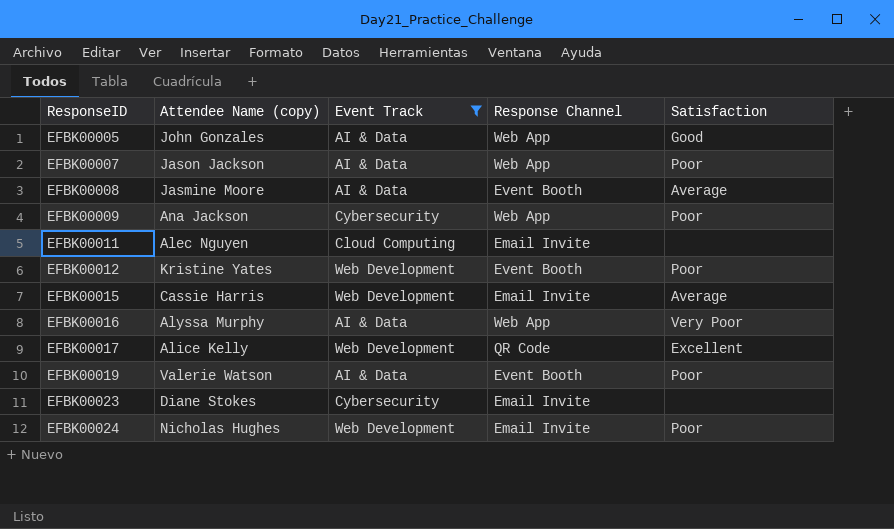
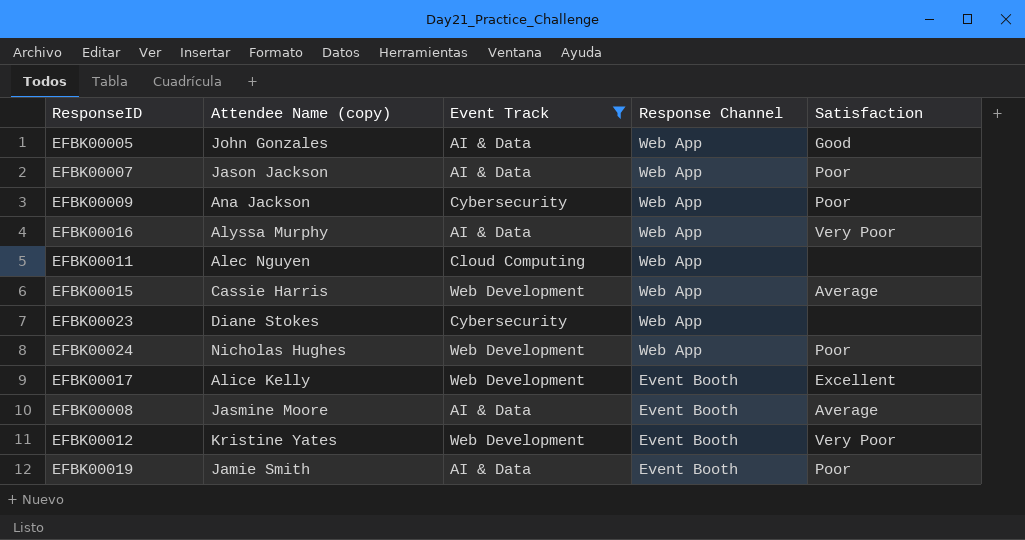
row order: ResponseID ascending -> Response Channel descending
EFBK00011 | Response Channel: Email Invite -> Web App
EFBK00015 | Response Channel: Email Invite -> Web App
EFBK00023 | Response Channel: Email Invite -> Web App
EFBK00024 | Response Channel: Email Invite -> Web App
EFBK00017 | Response Channel: QR Code -> Event Booth
EFBK00012 | Satisfaction: Poor -> Very Poor
EFBK00019 | Attendee Name (copy): Valerie Watson -> Jamie Smith

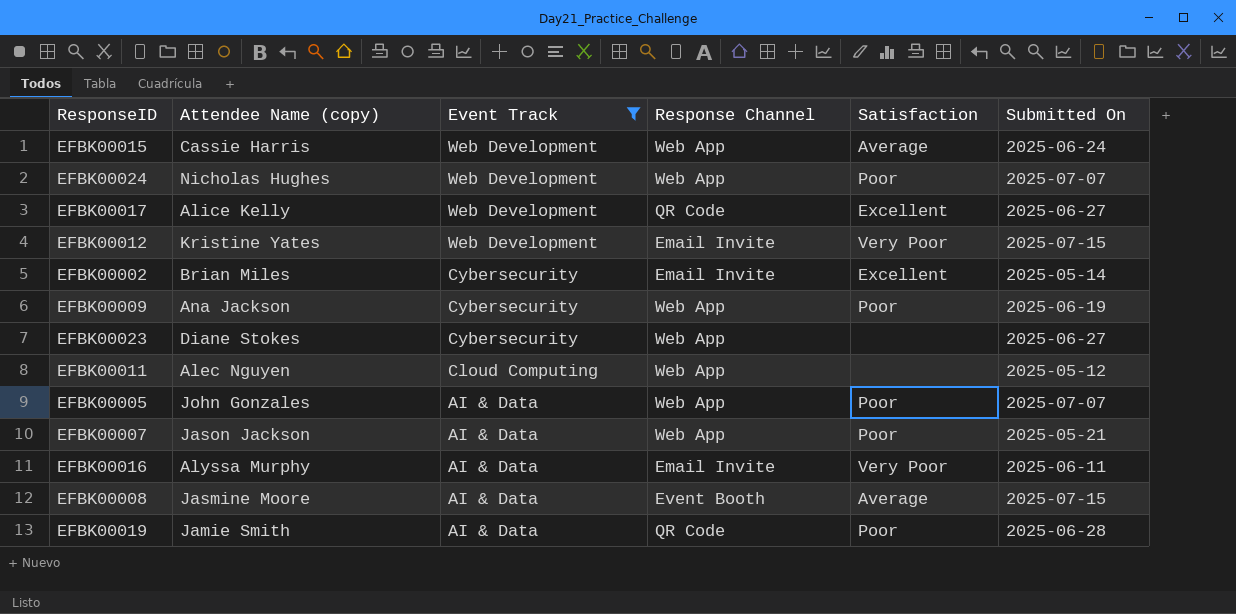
row order: Response Channel descending -> Event Track descending
column Submitted On | position: none -> 6
EFBK00017 | Response Channel: Event Booth -> QR Code
EFBK00012 | Response Channel: Event Booth -> Email Invite
row EFBK00002: none -> Brian Miles | Cybersecurity | Email Invite | Excellent | 2025-05-14
EFBK00005 | Satisfaction: Good -> Poor
EFBK00016 | Response Channel: Web App -> Email Invite
EFBK00019 | Response Channel: Event Booth -> QR Code

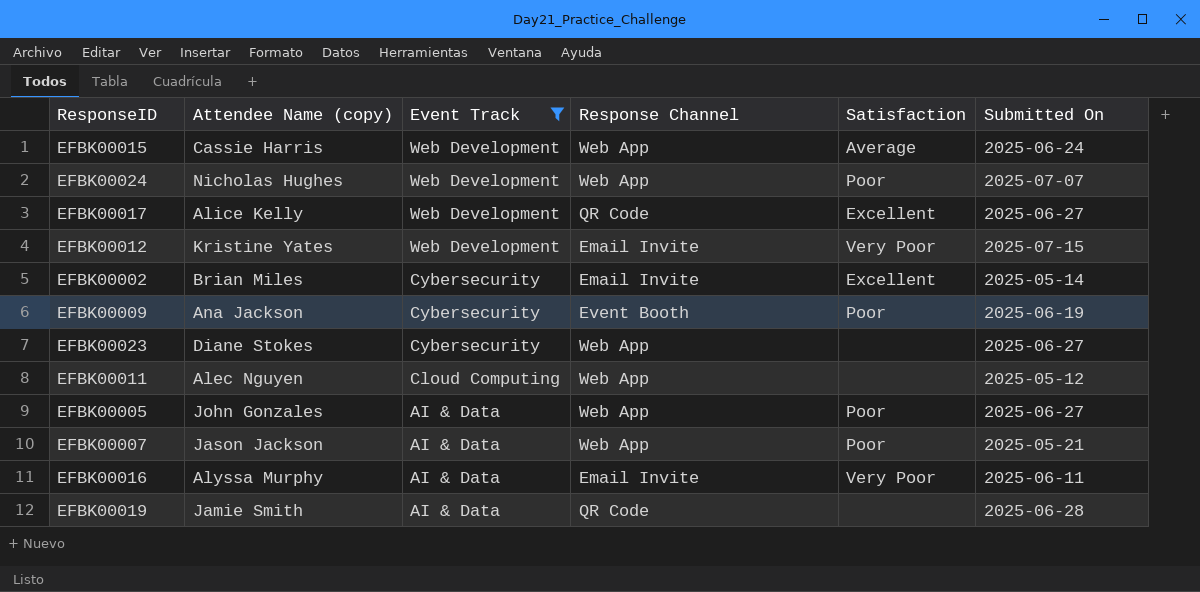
row EFBK00008: Jasmine Moore | AI & Data | Event Booth | Average | 2025-07-15 -> none
EFBK00009 | Response Channel: Web App -> Event Booth
EFBK00005 | Submitted On: 2025-07-07 -> 2025-06-27
EFBK00019 | Satisfaction: Poor -> none

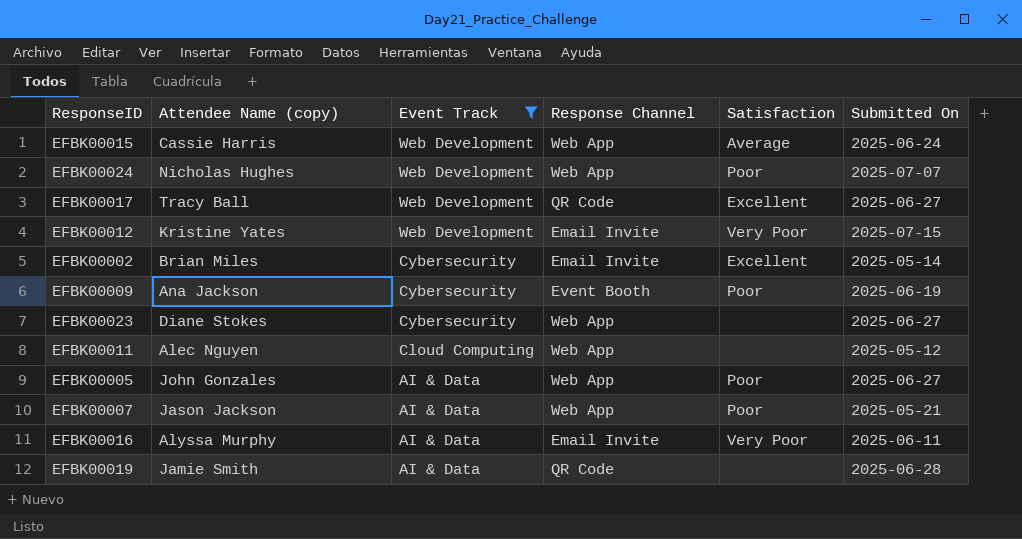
EFBK00017 | Attendee Name (copy): Alice Kelly -> Tracy Ball

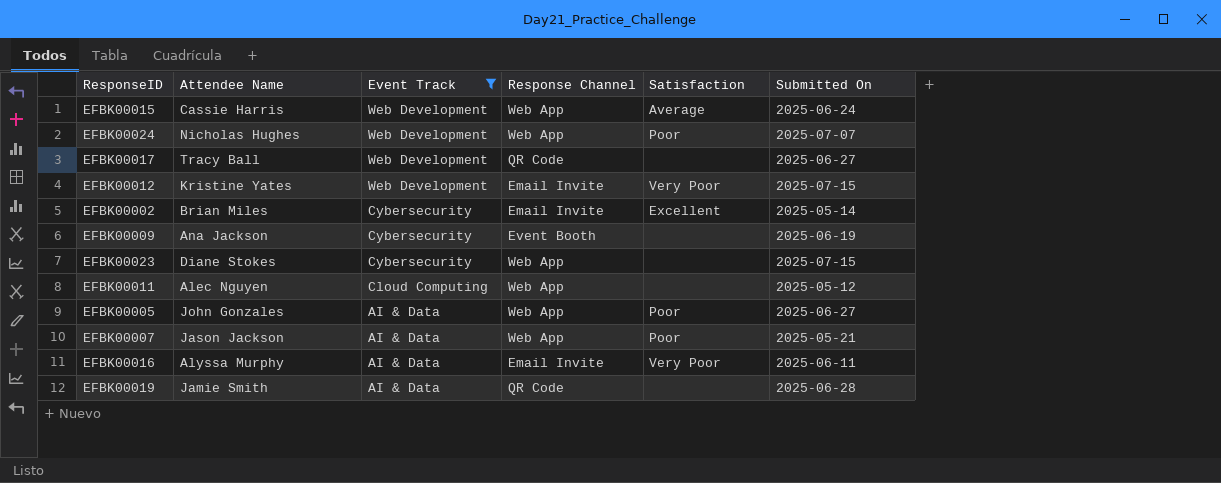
column name: Attendee Name (copy) -> Attendee Name
EFBK00017 | Satisfaction: Excellent -> none
EFBK00009 | Satisfaction: Poor -> none
EFBK00023 | Submitted On: 2025-06-27 -> 2025-07-15

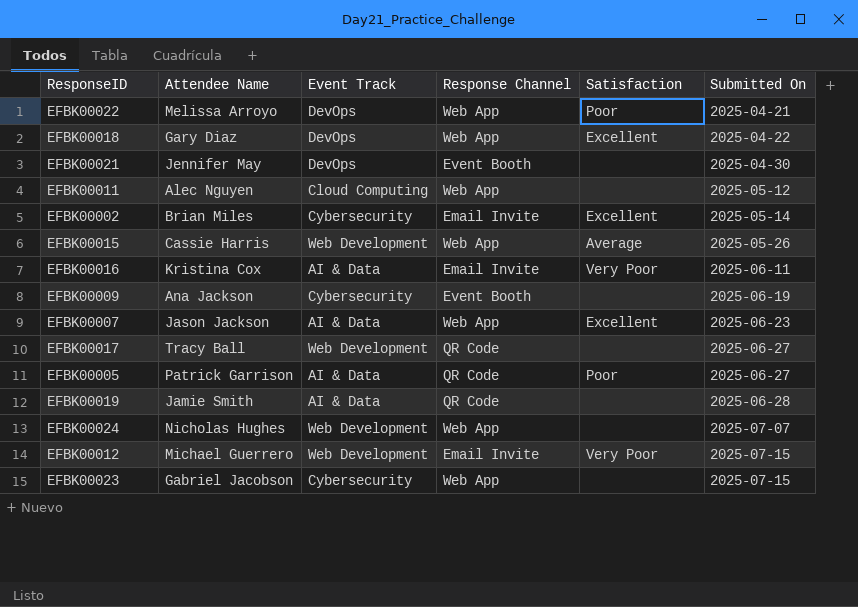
filter: Event Track != DevOps -> none
row order: Event Track descending -> Submitted On ascending
EFBK00015 | Submitted On: 2025-06-24 -> 2025-05-26
EFBK00016 | Attendee Name: Alyssa Murphy -> Kristina Cox
EFBK00007 | Satisfaction: Poor -> Excellent
EFBK00007 | Submitted On: 2025-05-21 -> 2025-06-23
EFBK00005 | Attendee Name: John Gonzales -> Patrick Garrison
EFBK00005 | Response Channel: Web App -> QR Code
EFBK00024 | Satisfaction: Poor -> none
EFBK00012 | Attendee Name: Kristine Yates -> Michael Guerrero
EFBK00023 | Attendee Name: Diane Stokes -> Gabriel Jacobson

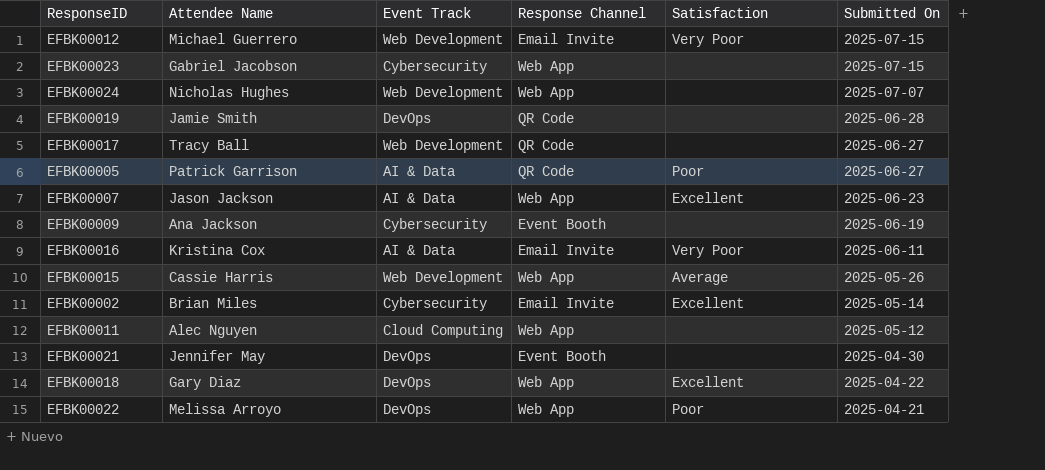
row order: Submitted On ascending -> Submitted On descending
EFBK00019 | Event Track: AI & Data -> DevOps

